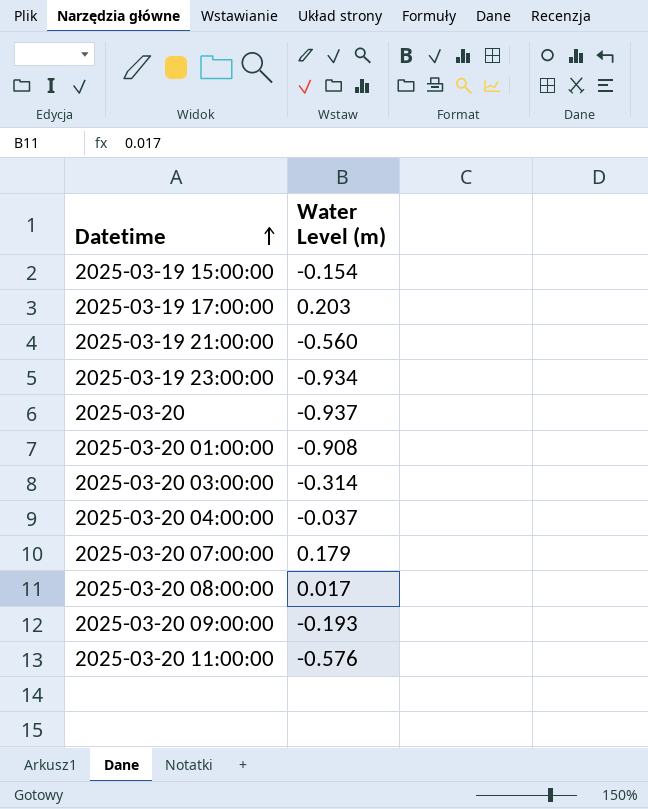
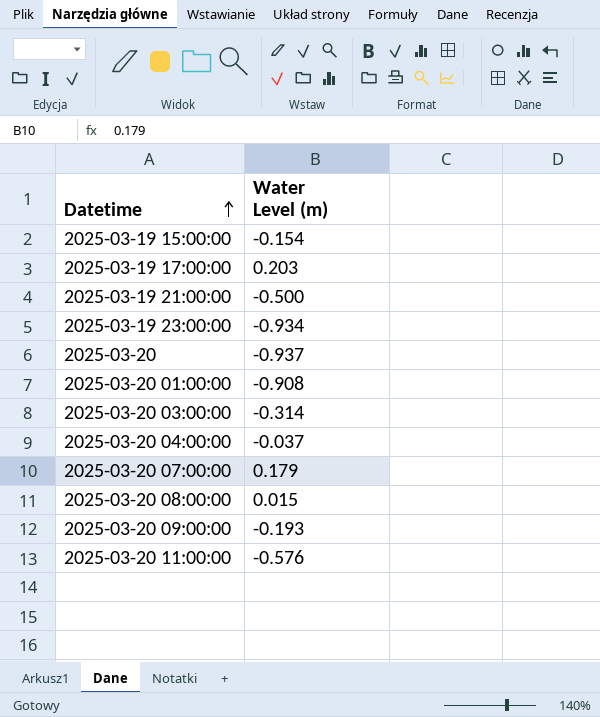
2025-03-19 21:00:00 | Water Level (m): -0.560 -> -0.500
2025-03-20 08:00:00 | Water Level (m): 0.017 -> 0.015

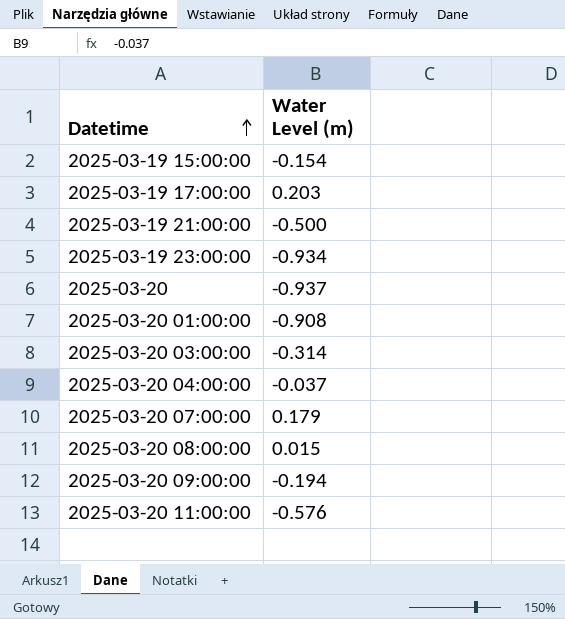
2025-03-20 09:00:00 | Water Level (m): -0.193 -> -0.194

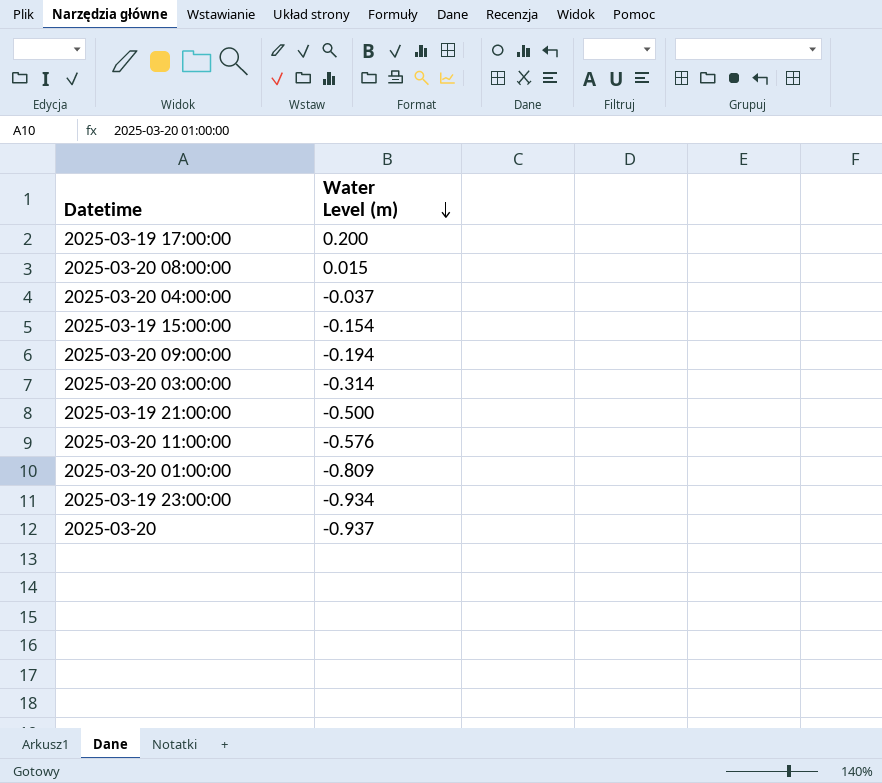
row order: Datetime ascending -> Water Level (m) descending
row 2025-03-20 07:00:00: 0.179 -> none
2025-03-19 17:00:00 | Water Level (m): 0.203 -> 0.200
2025-03-20 01:00:00 | Water Level (m): -0.908 -> -0.809

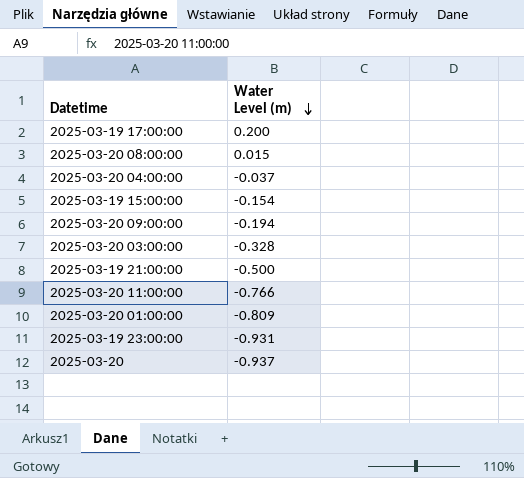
2025-03-20 03:00:00 | Water Level (m): -0.314 -> -0.328
2025-03-20 11:00:00 | Water Level (m): -0.576 -> -0.766
2025-03-19 23:00:00 | Water Level (m): -0.934 -> -0.931

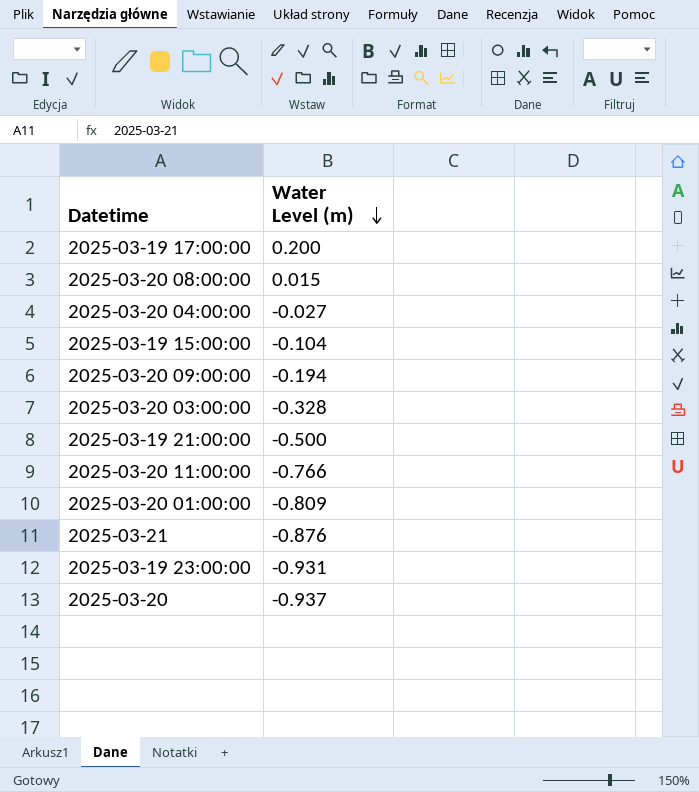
2025-03-20 04:00:00 | Water Level (m): -0.037 -> -0.027
2025-03-19 15:00:00 | Water Level (m): -0.154 -> -0.104
row 2025-03-21: none -> -0.876

